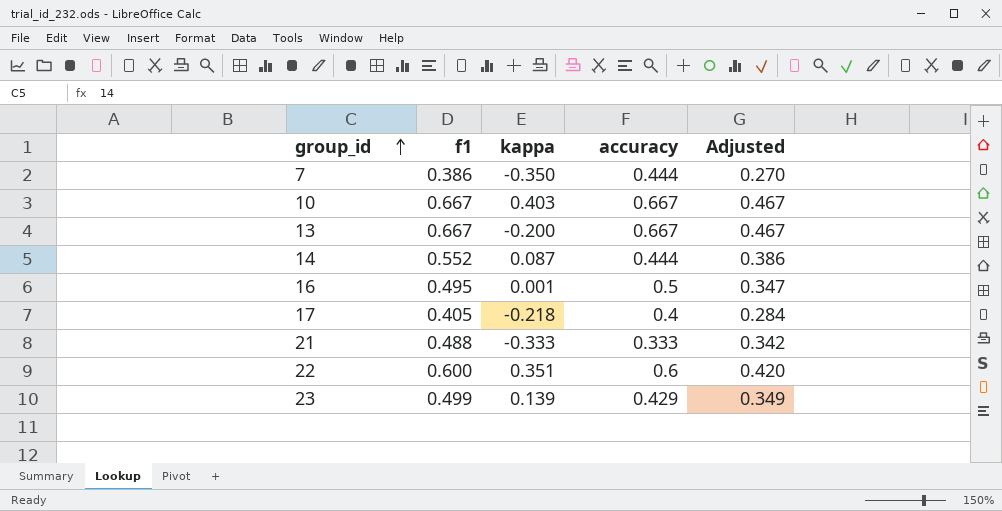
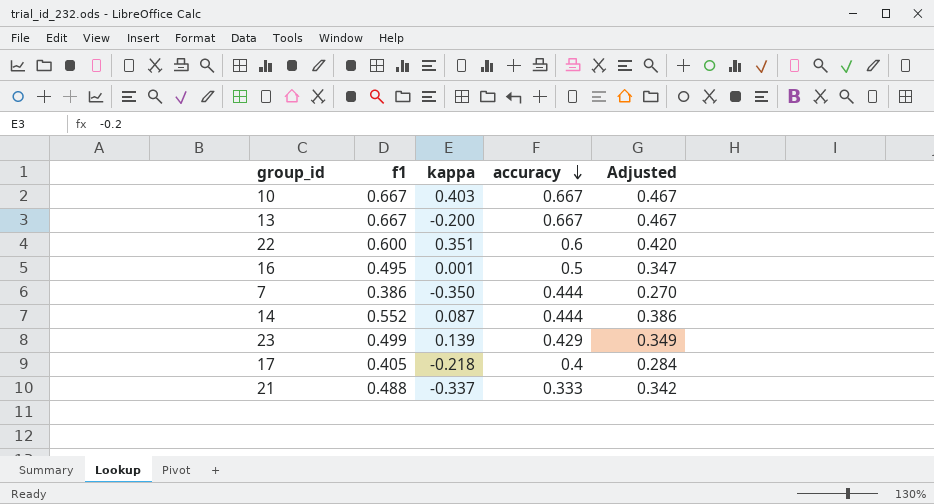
row order: group_id ascending -> accuracy descending
21 | kappa: -0.333 -> -0.337

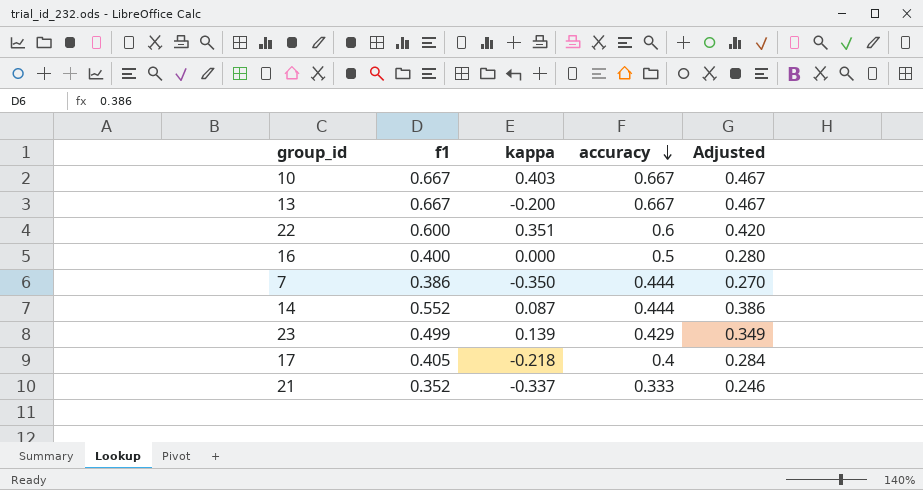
16 | f1: 0.495 -> 0.400
16 | kappa: 0.001 -> 0.000
16 | Adjusted: 0.347 -> 0.280
21 | f1: 0.488 -> 0.352
21 | Adjusted: 0.342 -> 0.246

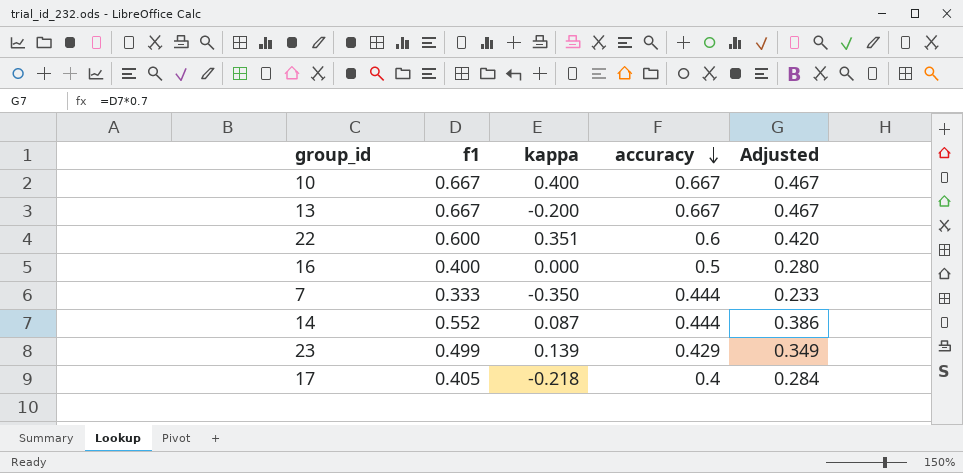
row 21: 0.352 | -0.337 | 0.333 | 0.246 -> none
10 | kappa: 0.403 -> 0.400
7 | f1: 0.386 -> 0.333
7 | Adjusted: 0.270 -> 0.233

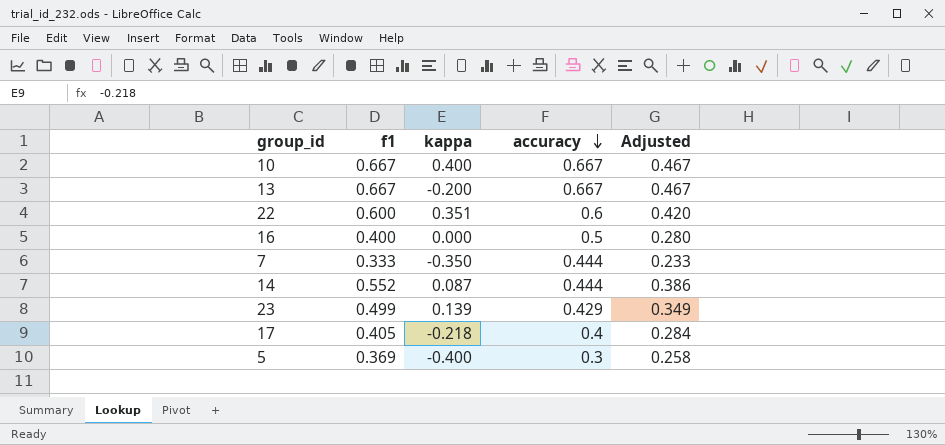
row 5: none -> 0.369 | -0.400 | 0.3 | 0.258

